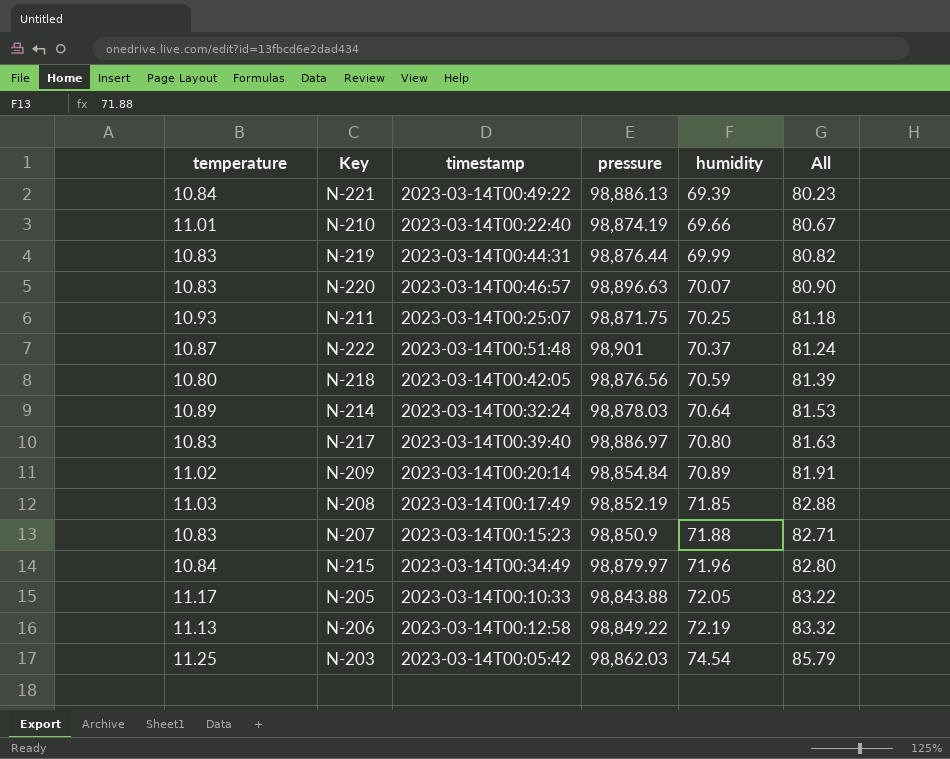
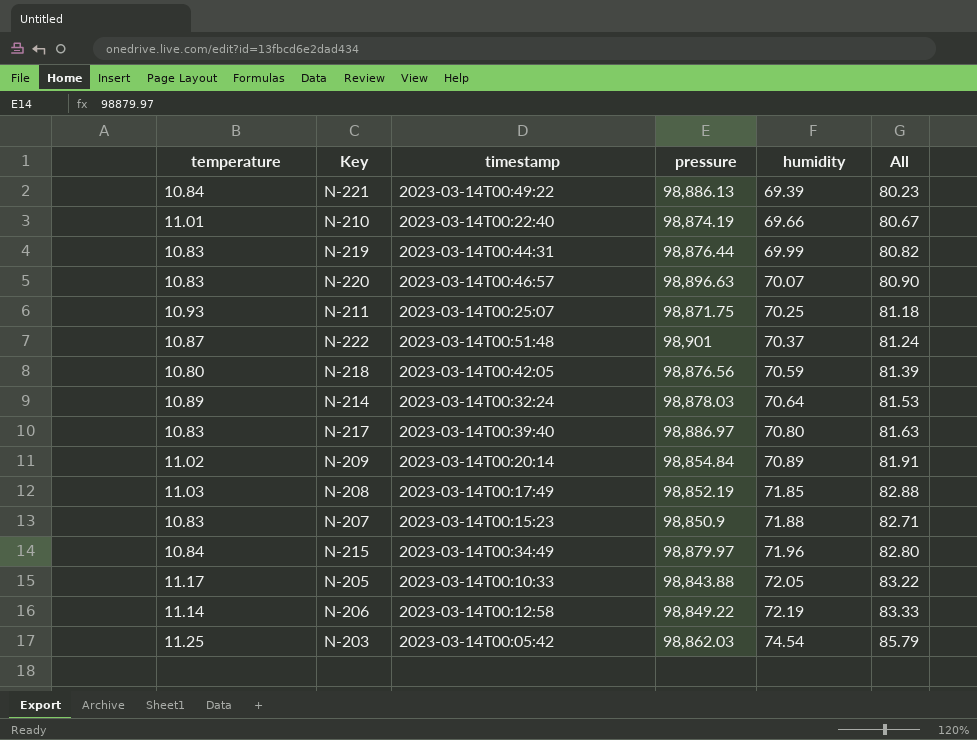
N-206 | temperature: 11.13 -> 11.14
N-206 | All: 83.32 -> 83.33

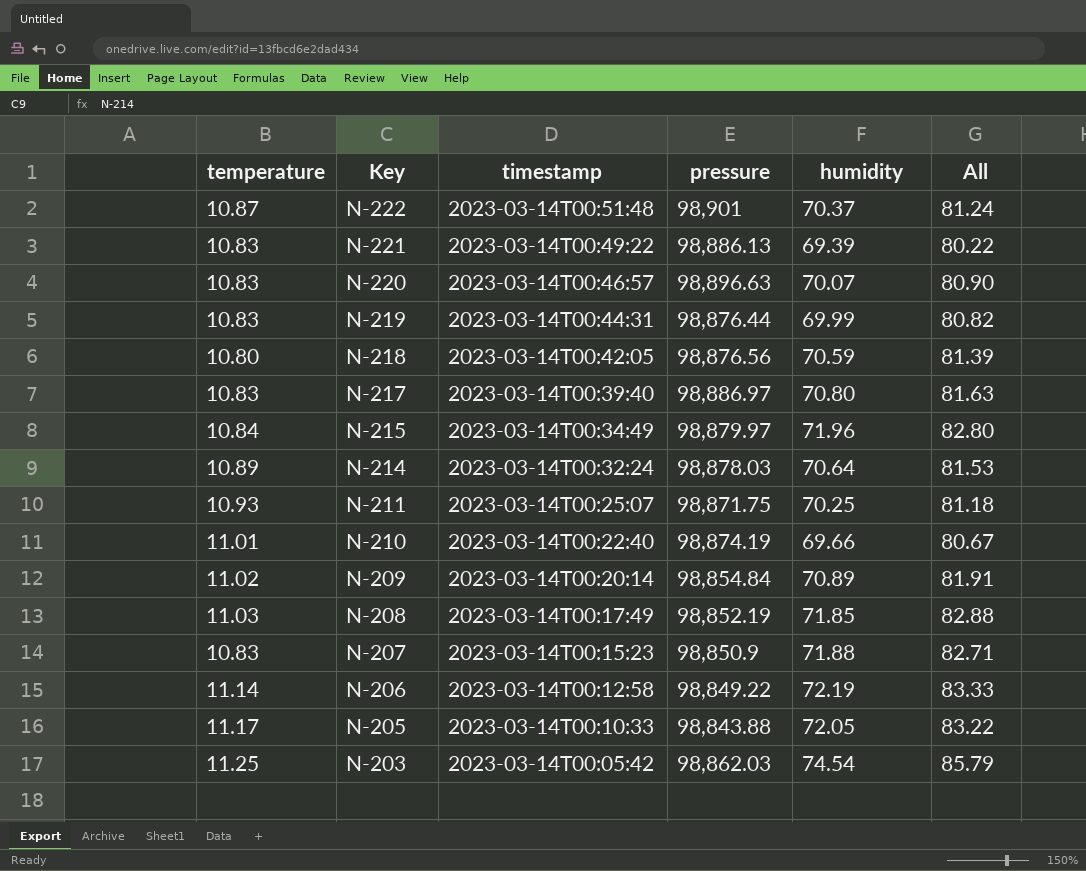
row order: humidity ascending -> Key descending
N-221 | temperature: 10.84 -> 10.83
N-221 | All: 80.23 -> 80.22

